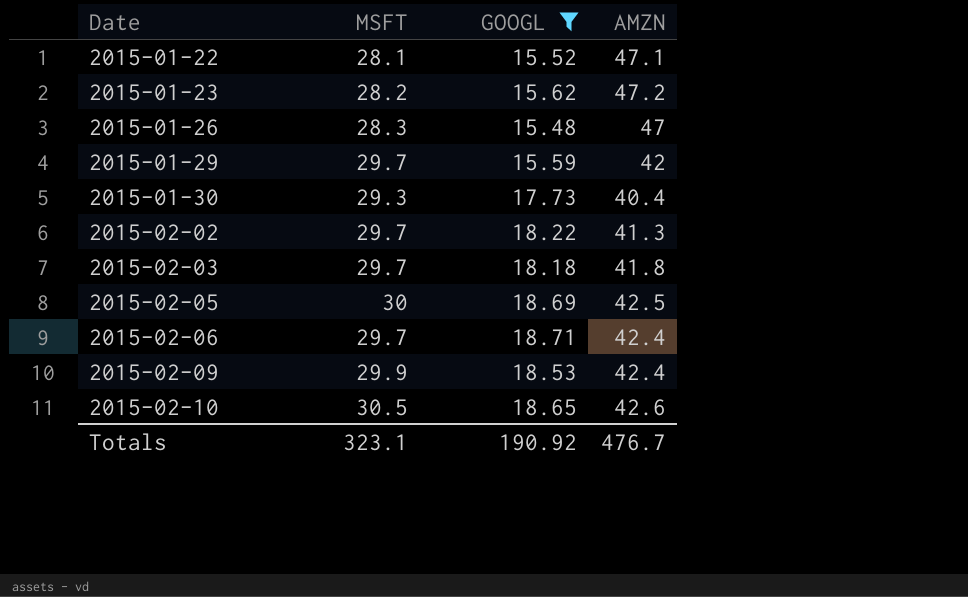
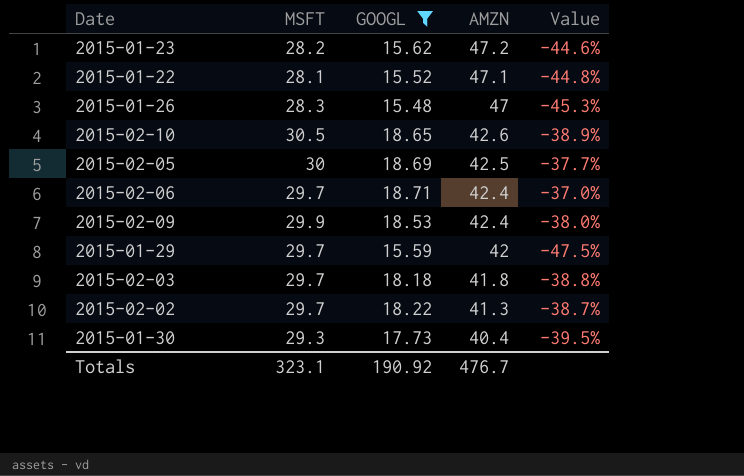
row order: Date ascending -> AMZN descending
column Value | formula: none -> ([GOOGL] - [MSFT]) / [MSFT]

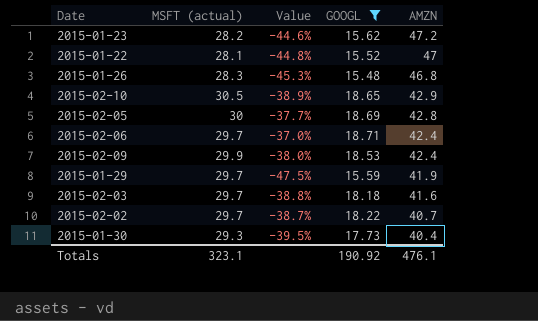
column name: MSFT -> MSFT (actual)
column Value | position: 5 -> 3
2015-01-22 | AMZN: 47.1 -> 47
2015-01-26 | AMZN: 47 -> 46.8
2015-02-10 | AMZN: 42.6 -> 42.9
2015-02-05 | AMZN: 42.5 -> 42.8
2015-01-29 | AMZN: 42 -> 41.9
2015-02-03 | AMZN: 41.8 -> 41.6
2015-02-02 | AMZN: 41.3 -> 40.7
Totals | AMZN: 476.7 -> 476.1

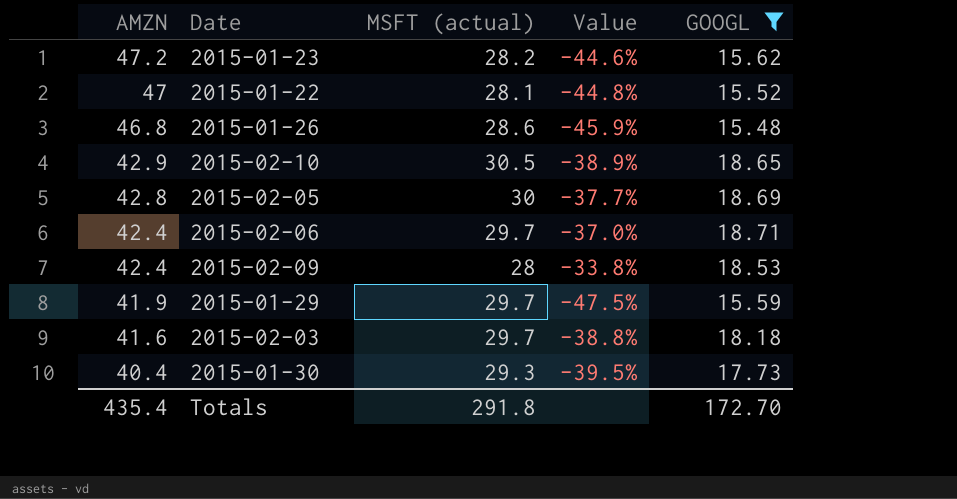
column AMZN | position: 5 -> 1
row 2015-02-02: 29.7 | -38.7% | 18.22 | 40.7 -> none
2015-01-26 | MSFT (actual): 28.3 -> 28.6
2015-01-26 | Value: -45.3% -> -45.9%
2015-02-09 | MSFT (actual): 29.9 -> 28
2015-02-09 | Value: -38.0% -> -33.8%
Totals | AMZN: 476.1 -> 435.4
Totals | MSFT (actual): 323.1 -> 291.8
Totals | GOOGL: 190.92 -> 172.70

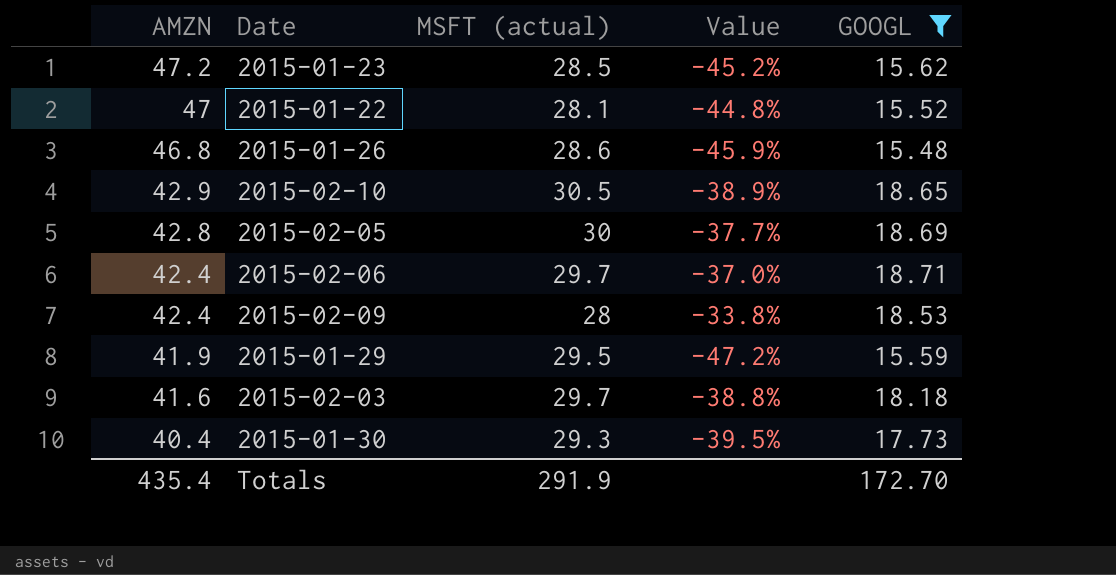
2015-01-23 | MSFT (actual): 28.2 -> 28.5
2015-01-23 | Value: -44.6% -> -45.2%
2015-01-29 | MSFT (actual): 29.7 -> 29.5
2015-01-29 | Value: -47.5% -> -47.2%
Totals | MSFT (actual): 291.8 -> 291.9

